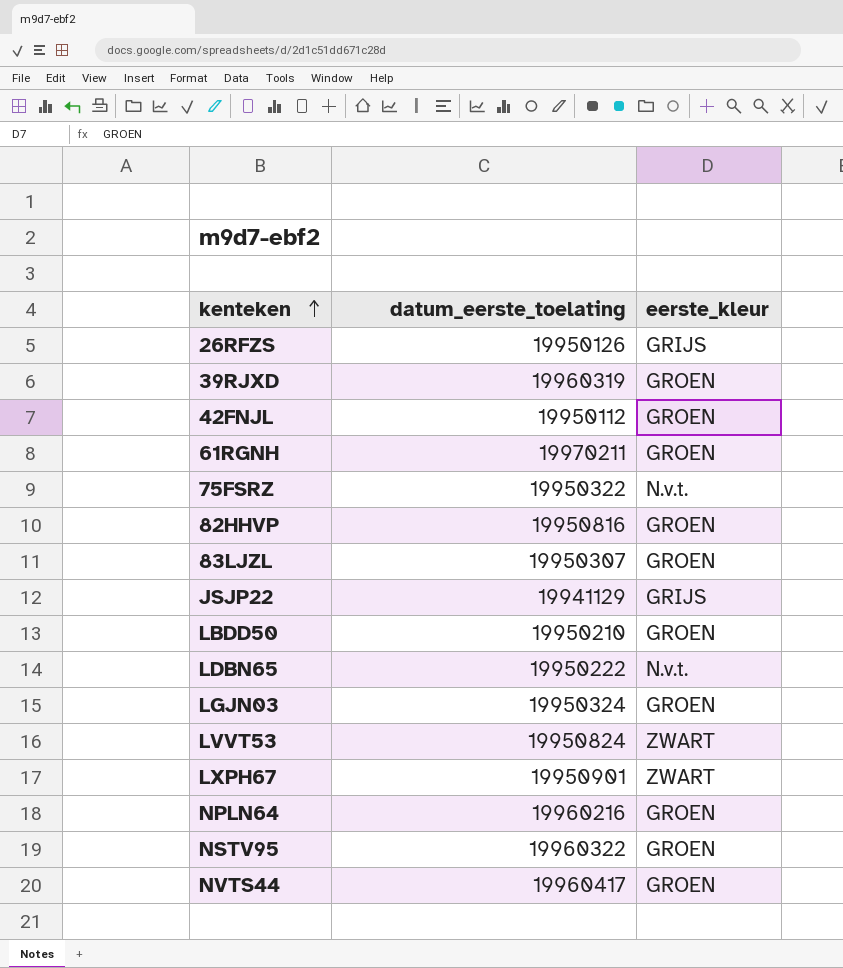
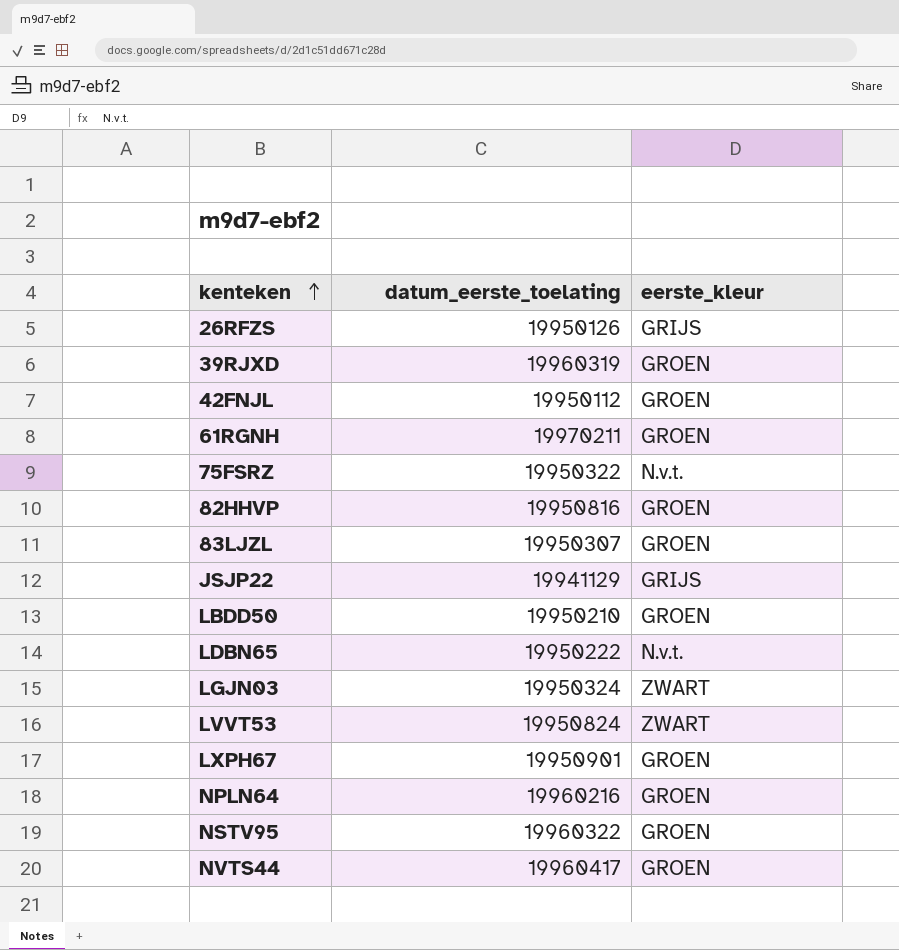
LGJN03 | eerste_kleur: GROEN -> ZWART
LXPH67 | eerste_kleur: ZWART -> GROEN

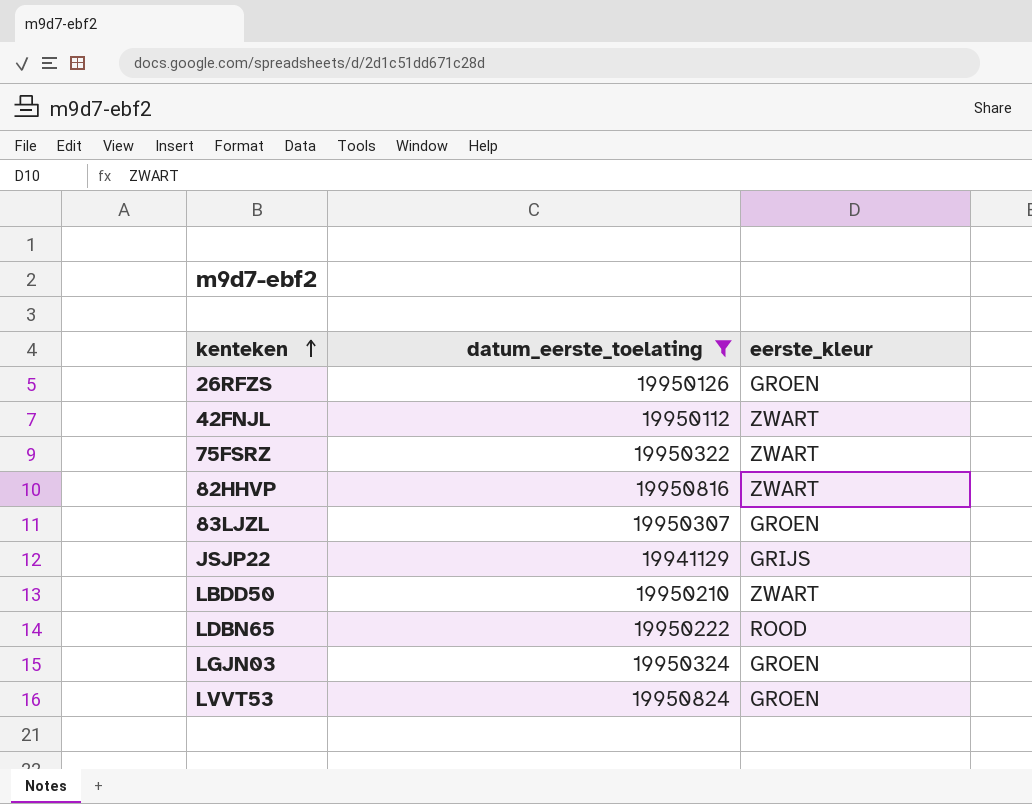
filter: none -> datum_eerste_toelating <= 19950824
26RFZS | eerste_kleur: GRIJS -> GROEN
42FNJL | eerste_kleur: GROEN -> ZWART
75FSRZ | eerste_kleur: N.v.t. -> ZWART
82HHVP | eerste_kleur: GROEN -> ZWART
LBDD50 | eerste_kleur: GROEN -> ZWART
LDBN65 | eerste_kleur: N.v.t. -> ROOD
LGJN03 | eerste_kleur: ZWART -> GROEN
LVVT53 | eerste_kleur: ZWART -> GROEN

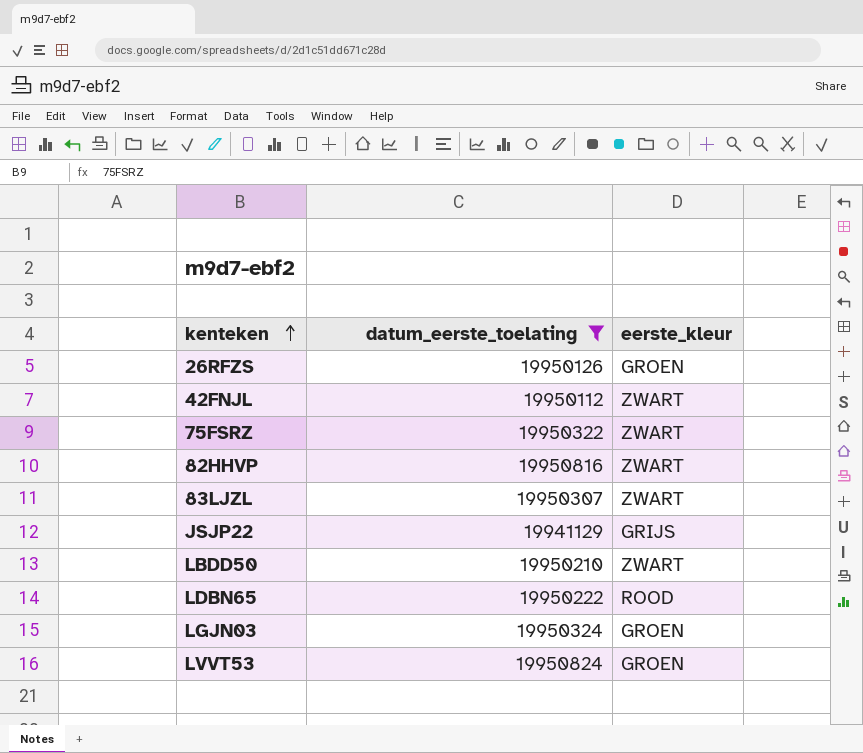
83LJZL | eerste_kleur: GROEN -> ZWART

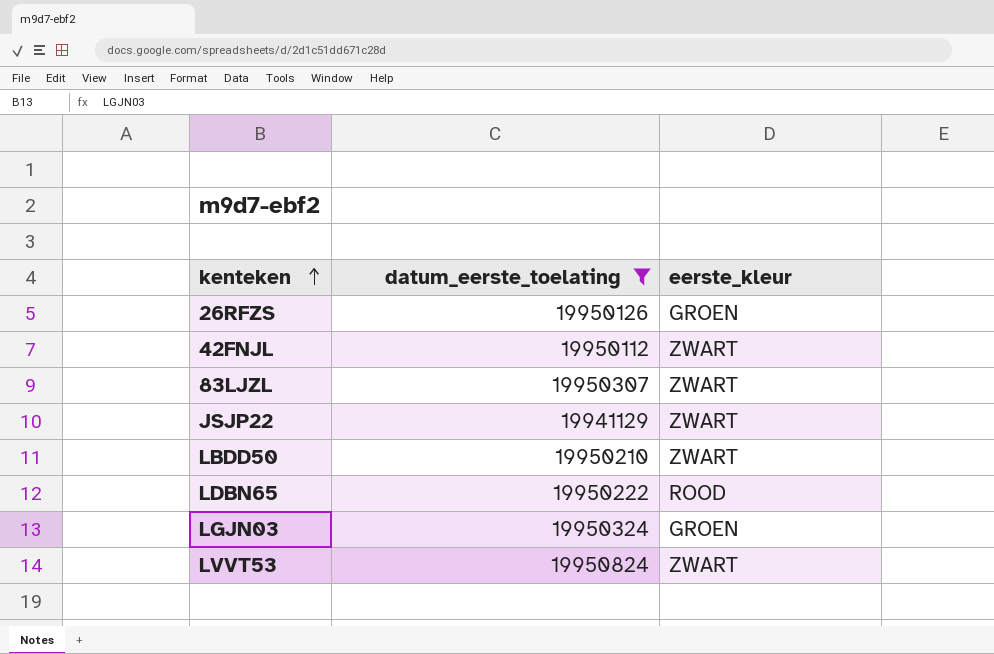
row 75FSRZ: 19950322 | ZWART -> none
row 82HHVP: 19950816 | ZWART -> none
JSJP22 | eerste_kleur: GRIJS -> ZWART
LVVT53 | eerste_kleur: GROEN -> ZWART

